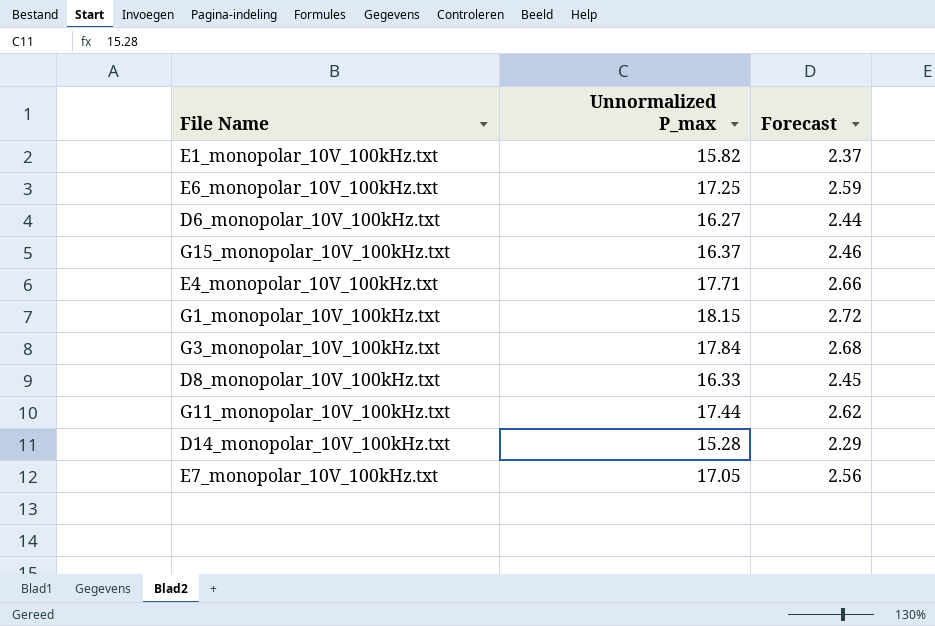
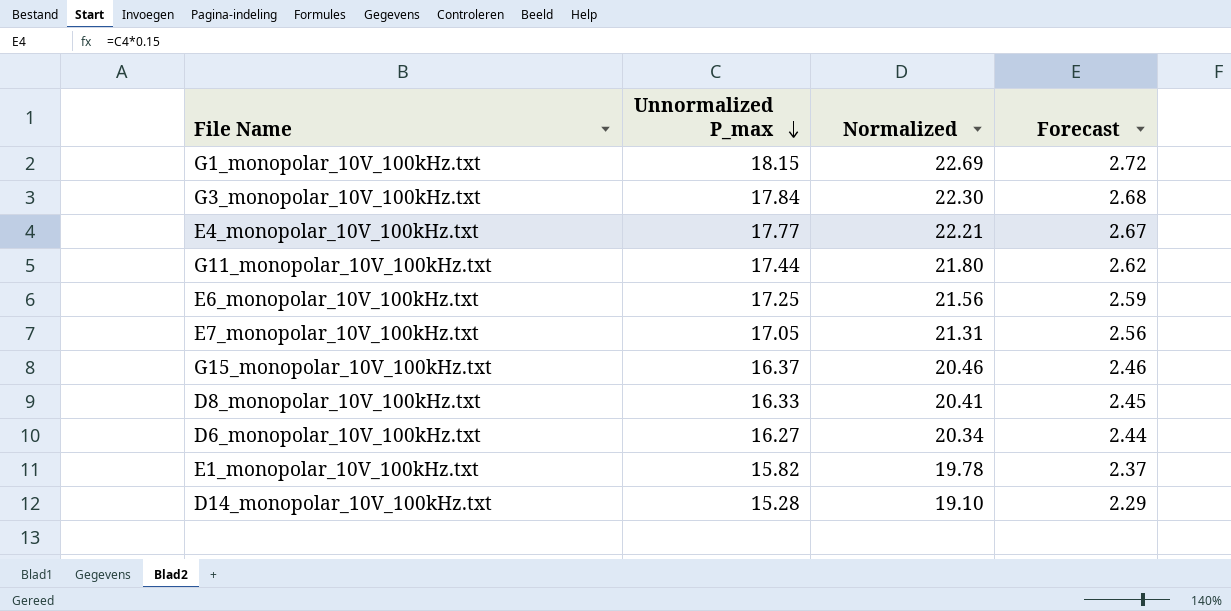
row order: none -> Unnormalized P_max descending
column Normalized | formula: none -> [Unnormalized P_max] * 1.25
E4_monopolar_10V_100kHz.txt | Unnormalized P_max: 17.71 -> 17.77
E4_monopolar_10V_100kHz.txt | Forecast: 2.66 -> 2.67

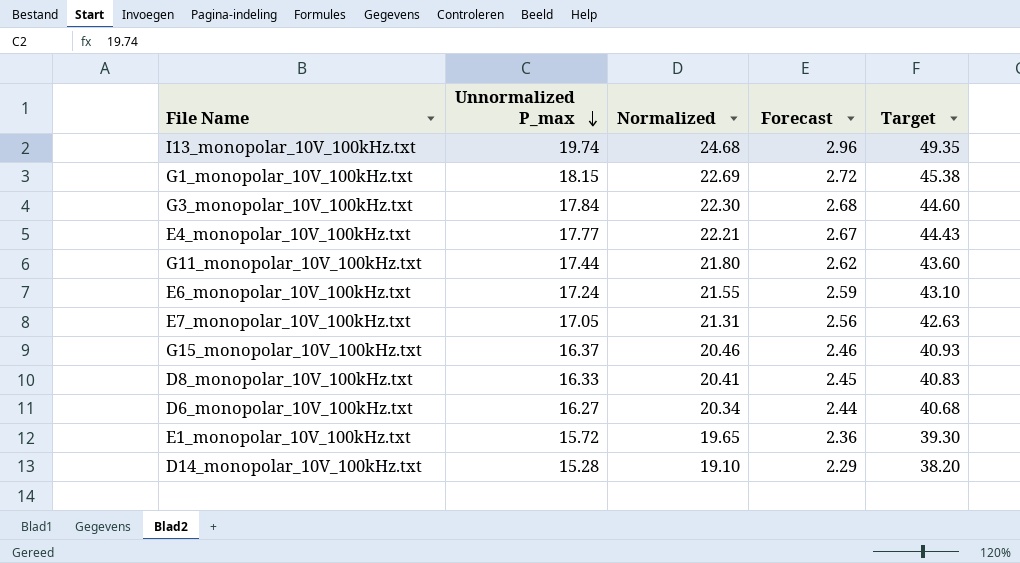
column Target | formula: none -> [Unnormalized P_max] * 2.5
row I13_monopolar_10V_100kHz.txt: none -> 19.74 | 24.68 | 2.96 | 49.35
E6_monopolar_10V_100kHz.txt | Unnormalized P_max: 17.25 -> 17.24
E6_monopolar_10V_100kHz.txt | Normalized: 21.56 -> 21.55
E1_monopolar_10V_100kHz.txt | Unnormalized P_max: 15.82 -> 15.72
E1_monopolar_10V_100kHz.txt | Normalized: 19.78 -> 19.65
E1_monopolar_10V_100kHz.txt | Forecast: 2.37 -> 2.36

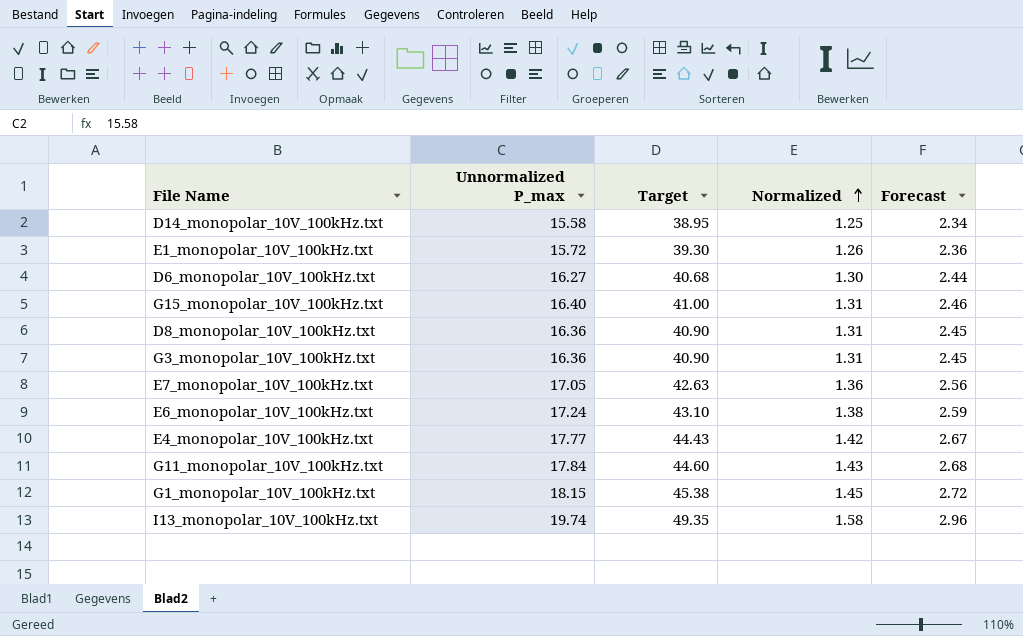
row order: Unnormalized P_max descending -> Normalized ascending
column Target | position: 5 -> 3
column Normalized | formula: [Unnormalized P_max] * 1.25 -> [Unnormalized P_max] * 0.08
D14_monopolar_10V_100kHz.txt | Unnormalized P_max: 15.28 -> 15.58
D14_monopolar_10V_100kHz.txt | Target: 38.20 -> 38.95
D14_monopolar_10V_100kHz.txt | Forecast: 2.29 -> 2.34
G15_monopolar_10V_100kHz.txt | Unnormalized P_max: 16.37 -> 16.40
G15_monopolar_10V_100kHz.txt | Target: 40.93 -> 41.00
D8_monopolar_10V_100kHz.txt | Unnormalized P_max: 16.33 -> 16.36
D8_monopolar_10V_100kHz.txt | Target: 40.83 -> 40.90
G3_monopolar_10V_100kHz.txt | Unnormalized P_max: 17.84 -> 16.36
G3_monopolar_10V_100kHz.txt | Target: 44.60 -> 40.90
G3_monopolar_10V_100kHz.txt | Forecast: 2.68 -> 2.45
G11_monopolar_10V_100kHz.txt | Unnormalized P_max: 17.44 -> 17.84
G11_monopolar_10V_100kHz.txt | Target: 43.60 -> 44.60
G11_monopolar_10V_100kHz.txt | Forecast: 2.62 -> 2.68

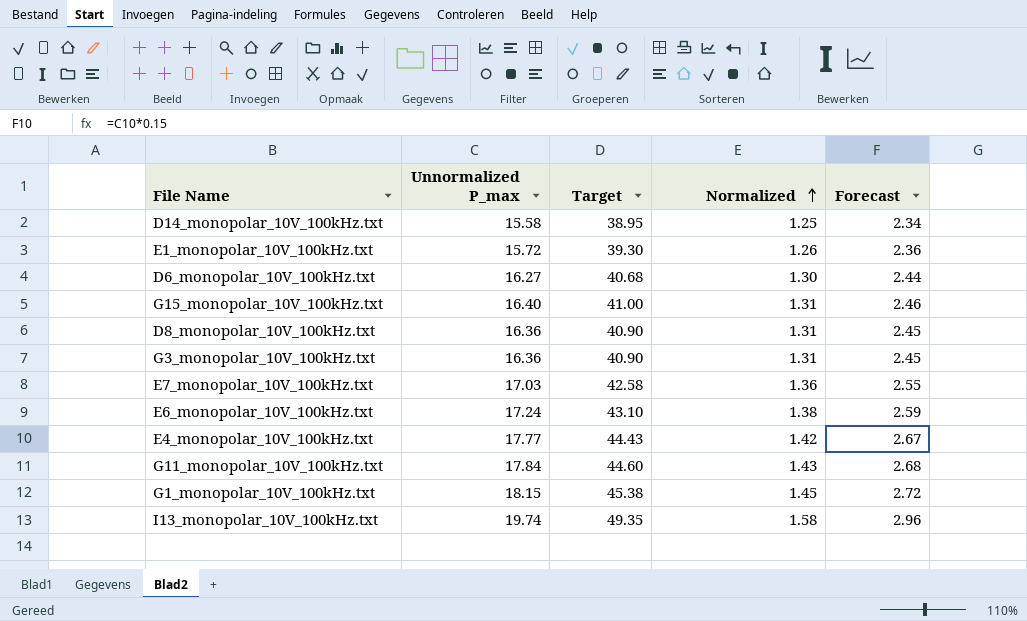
E7_monopolar_10V_100kHz.txt | Unnormalized P_max: 17.05 -> 17.03
E7_monopolar_10V_100kHz.txt | Target: 42.63 -> 42.58
E7_monopolar_10V_100kHz.txt | Forecast: 2.56 -> 2.55

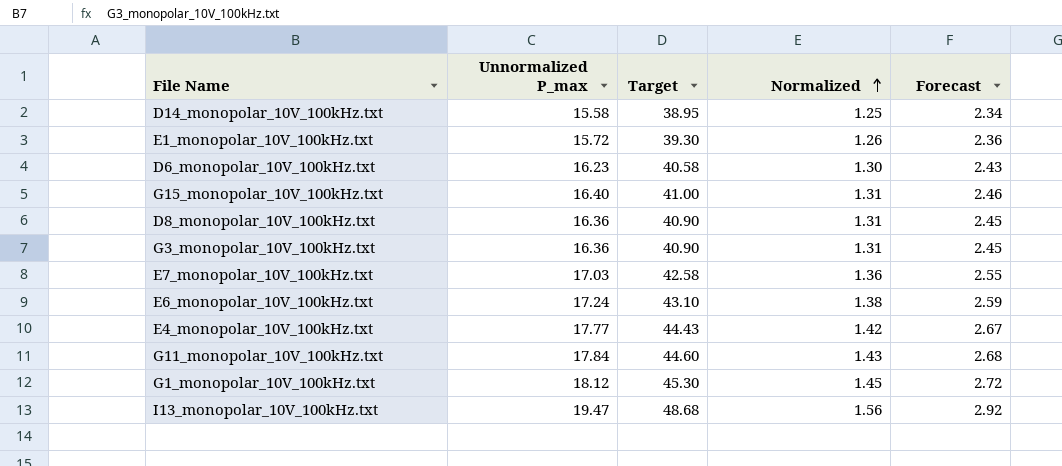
D6_monopolar_10V_100kHz.txt | Unnormalized P_max: 16.27 -> 16.23
D6_monopolar_10V_100kHz.txt | Target: 40.68 -> 40.58
D6_monopolar_10V_100kHz.txt | Forecast: 2.44 -> 2.43
G1_monopolar_10V_100kHz.txt | Unnormalized P_max: 18.15 -> 18.12
G1_monopolar_10V_100kHz.txt | Target: 45.38 -> 45.30
I13_monopolar_10V_100kHz.txt | Unnormalized P_max: 19.74 -> 19.47
I13_monopolar_10V_100kHz.txt | Target: 49.35 -> 48.68
I13_monopolar_10V_100kHz.txt | Normalized: 1.58 -> 1.56
I13_monopolar_10V_100kHz.txt | Forecast: 2.96 -> 2.92

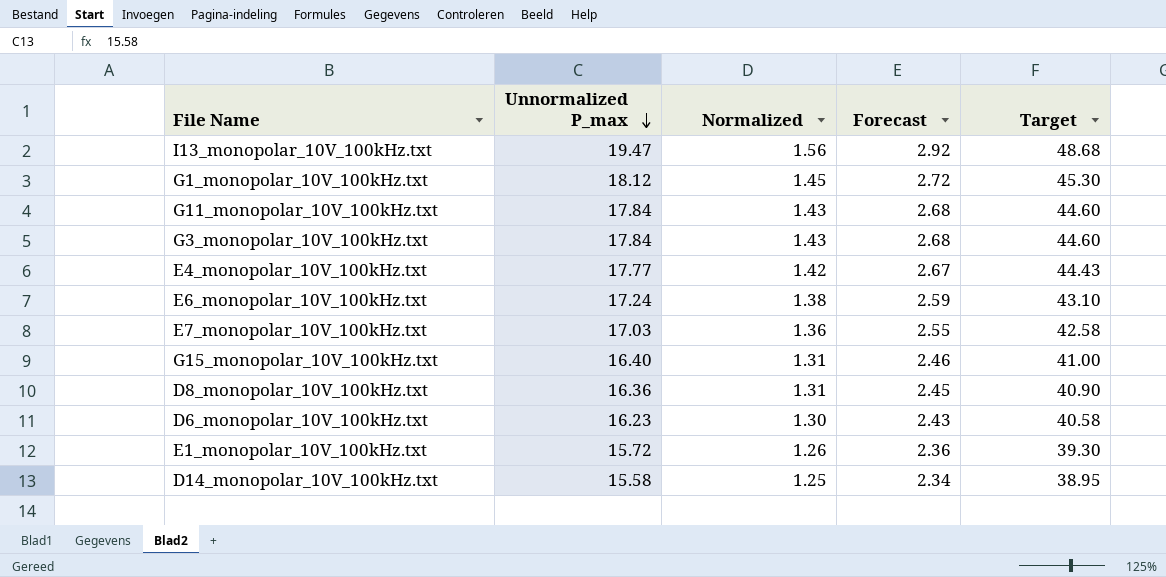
row order: Normalized ascending -> Unnormalized P_max descending
column Target | position: 3 -> 5
G3_monopolar_10V_100kHz.txt | Unnormalized P_max: 16.36 -> 17.84
G3_monopolar_10V_100kHz.txt | Normalized: 1.31 -> 1.43
G3_monopolar_10V_100kHz.txt | Forecast: 2.45 -> 2.68
G3_monopolar_10V_100kHz.txt | Target: 40.90 -> 44.60

